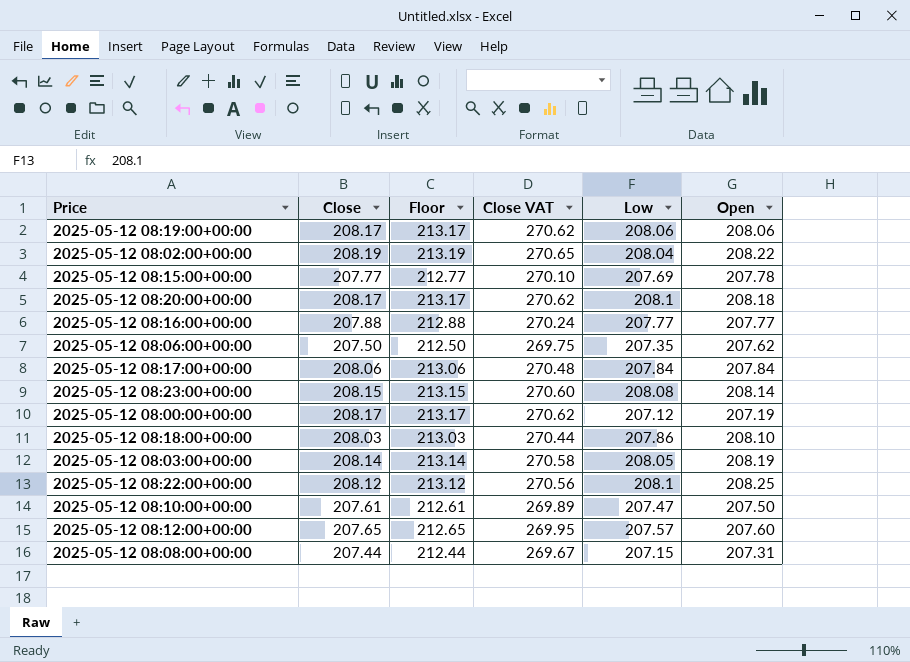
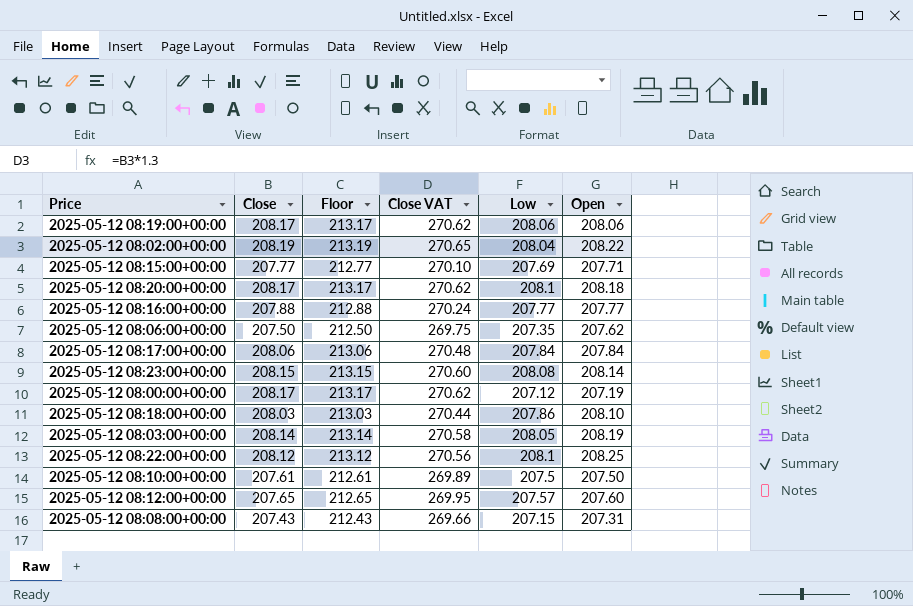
2025-05-12 08:15:00+00:00 | Open: 207.78 -> 207.71
2025-05-12 08:10:00+00:00 | Low: 207.47 -> 207.5
2025-05-12 08:08:00+00:00 | Close: 207.44 -> 207.43
2025-05-12 08:08:00+00:00 | Floor: 212.44 -> 212.43
2025-05-12 08:08:00+00:00 | Close VAT: 269.67 -> 269.66

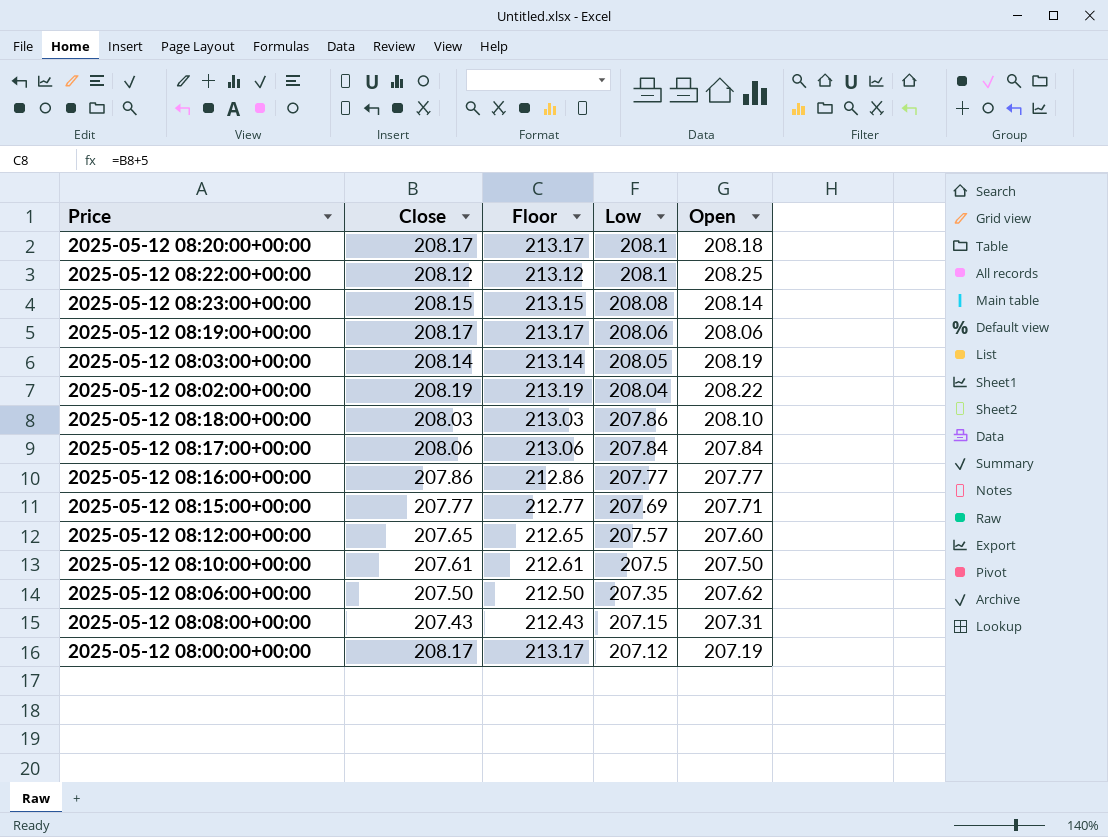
row order: none -> Low descending
column Close VAT | formula: [Close] * 1.3 -> none
2025-05-12 08:16:00+00:00 | Close: 207.88 -> 207.86
2025-05-12 08:16:00+00:00 | Floor: 212.88 -> 212.86

